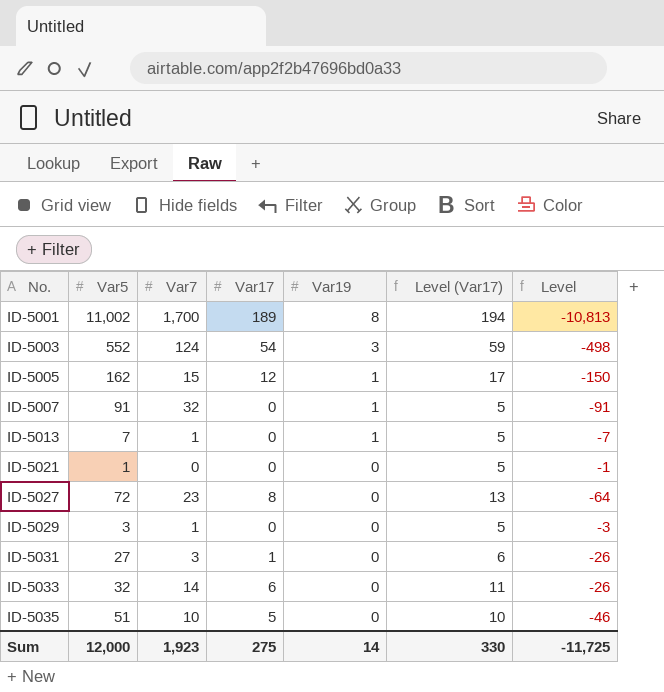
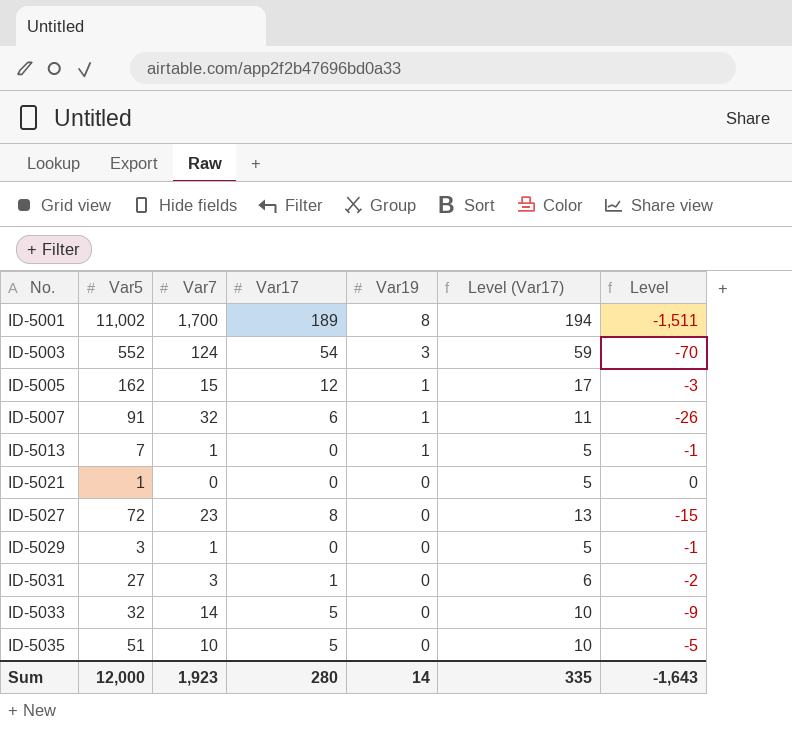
column Level | formula: [Var17] - [Var5] -> [Var17] - [Var7]
ID-5007 | Var17: 0 -> 6
ID-5007 | Level (Var17): 5 -> 11
ID-5033 | Var17: 6 -> 5
ID-5033 | Level (Var17): 11 -> 10
Sum | Var17: 275 -> 280
Sum | Level (Var17): 330 -> 335
Sum | Level: -11,725 -> -1,643

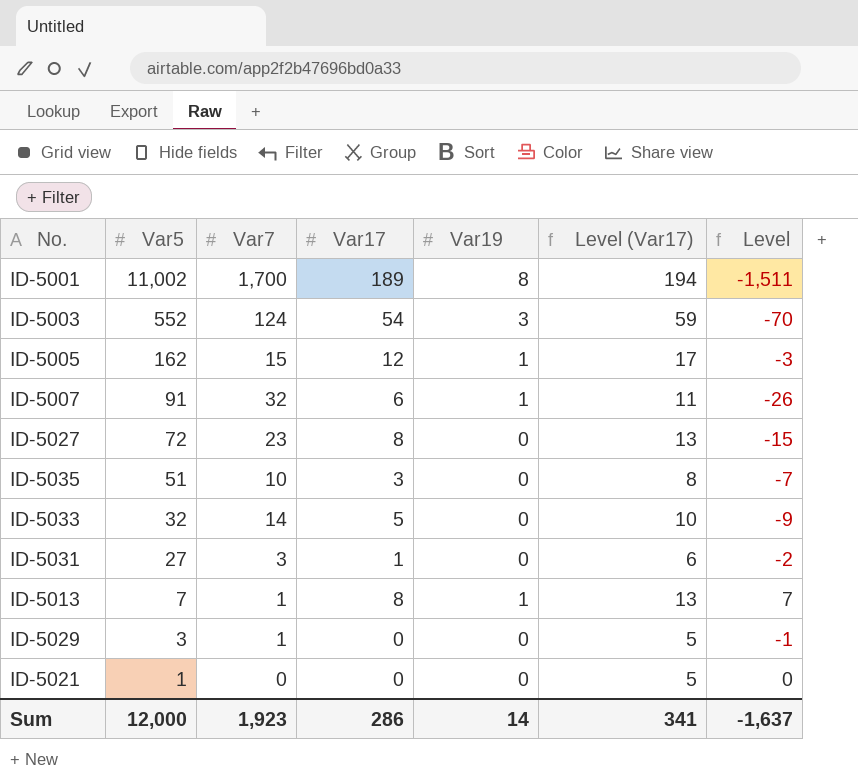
row order: No. ascending -> Var5 descending
ID-5035 | Var17: 5 -> 3
ID-5035 | Level (Var17): 10 -> 8
ID-5035 | Level: -5 -> -7
ID-5013 | Var17: 0 -> 8
ID-5013 | Level (Var17): 5 -> 13
ID-5013 | Level: -1 -> 7
Sum | Var17: 280 -> 286
Sum | Level (Var17): 335 -> 341
Sum | Level: -1,643 -> -1,637

